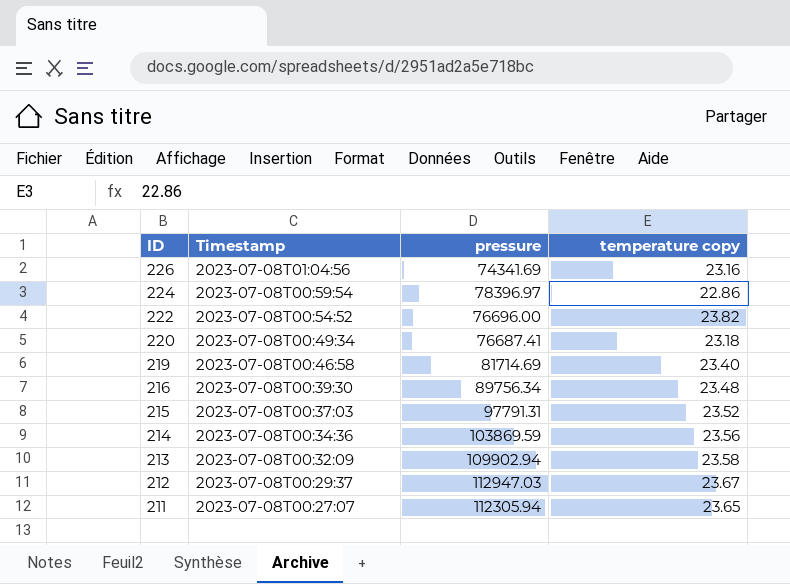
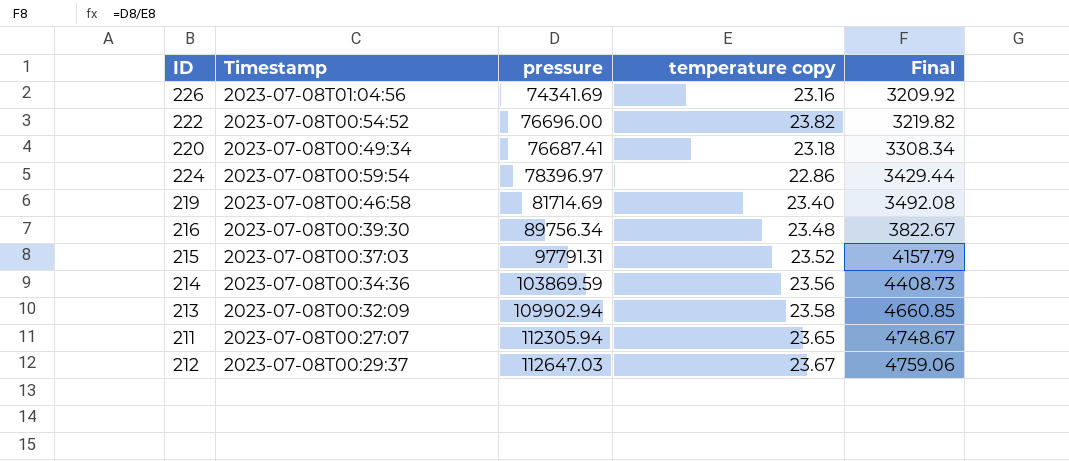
row order: ID descending -> Final ascending
column Final | formula: none -> [pressure] / [temperature copy]
212 | pressure: 112947.03 -> 112647.03

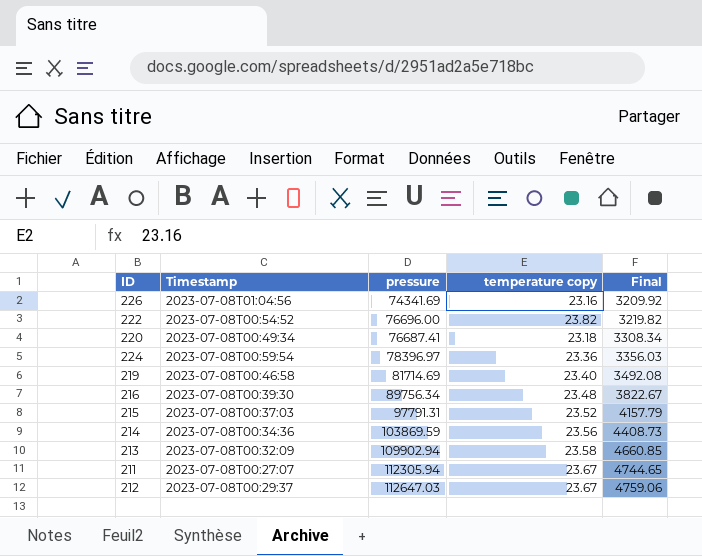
224 | temperature copy: 22.86 -> 23.36
224 | Final: 3429.44 -> 3356.03
211 | temperature copy: 23.65 -> 23.67
211 | Final: 4748.67 -> 4744.65

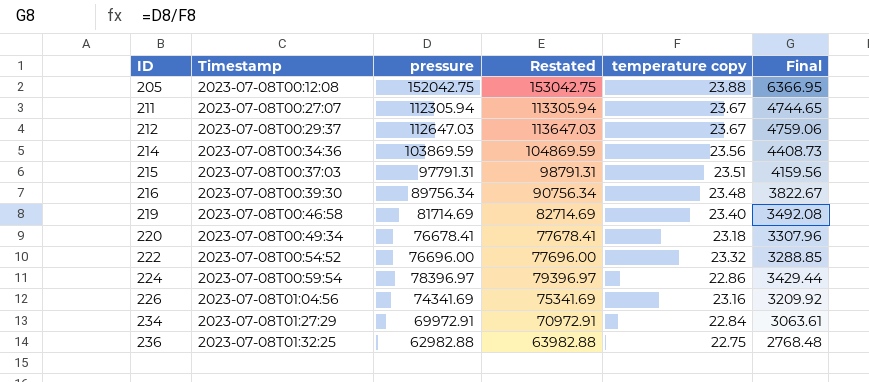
row order: Final ascending -> ID ascending
column Restated | formula: none -> [pressure] + 1000
row 213: 2023-07-08T00:32:09 | 109902.94 | 23.58 | 4660.85 -> none
row 205: none -> 2023-07-08T00:12:08 | 152042.75 | 153042.75 | 23.88 | 6366.95
215 | temperature copy: 23.52 -> 23.51
215 | Final: 4157.79 -> 4159.56
220 | pressure: 76687.41 -> 76678.41
220 | Final: 3308.34 -> 3307.96
222 | temperature copy: 23.82 -> 23.32
222 | Final: 3219.82 -> 3288.85
224 | temperature copy: 23.36 -> 22.86
224 | Final: 3356.03 -> 3429.44
row 234: none -> 2023-07-08T01:27:29 | 69972.91 | 70972.91 | 22.84 | 3063.61
row 236: none -> 2023-07-08T01:32:25 | 62982.88 | 63982.88 | 22.75 | 2768.48

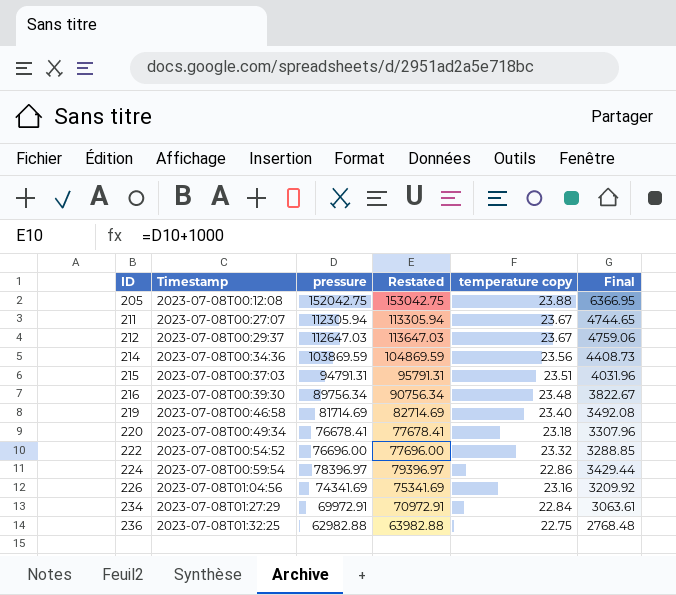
215 | pressure: 97791.31 -> 94791.31
215 | Restated: 98791.31 -> 95791.31
215 | Final: 4159.56 -> 4031.96

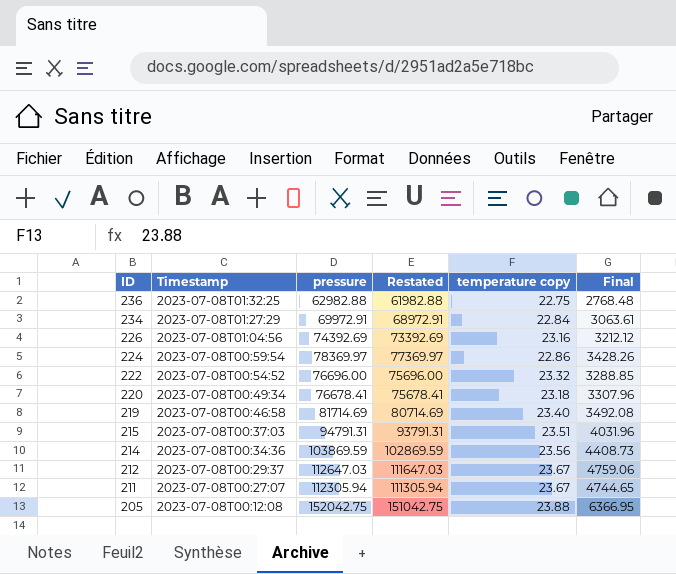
row order: ID ascending -> ID descending
column Restated | formula: [pressure] + 1000 -> [pressure] - 1000
row 216: 2023-07-08T00:39:30 | 89756.34 | 90756.34 | 23.48 | 3822.67 -> none
226 | pressure: 74341.69 -> 74392.69
226 | Final: 3209.92 -> 3212.12
224 | pressure: 78396.97 -> 78369.97
224 | Final: 3429.44 -> 3428.26

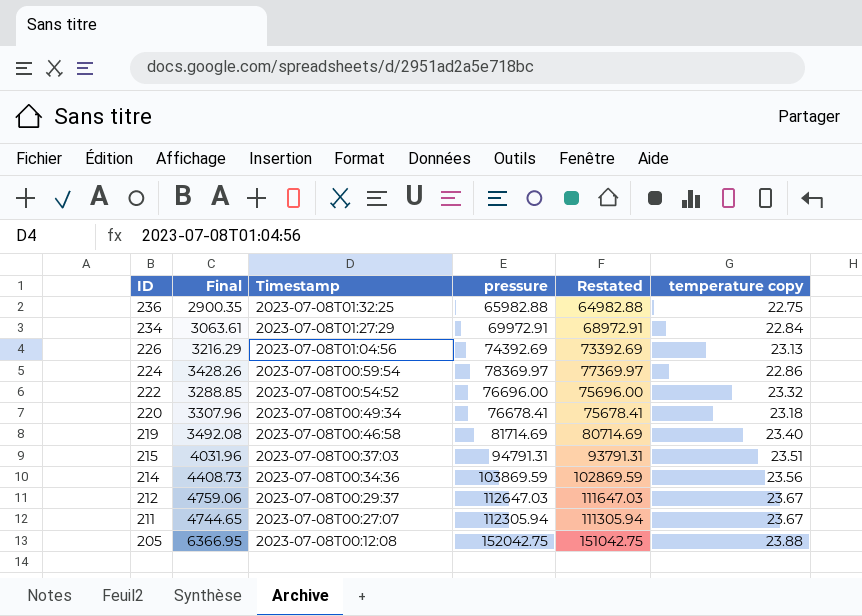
column Final | position: 6 -> 2
236 | Final: 2768.48 -> 2900.35
236 | pressure: 62982.88 -> 65982.88
236 | Restated: 61982.88 -> 64982.88
226 | Final: 3212.12 -> 3216.29
226 | temperature copy: 23.16 -> 23.13

